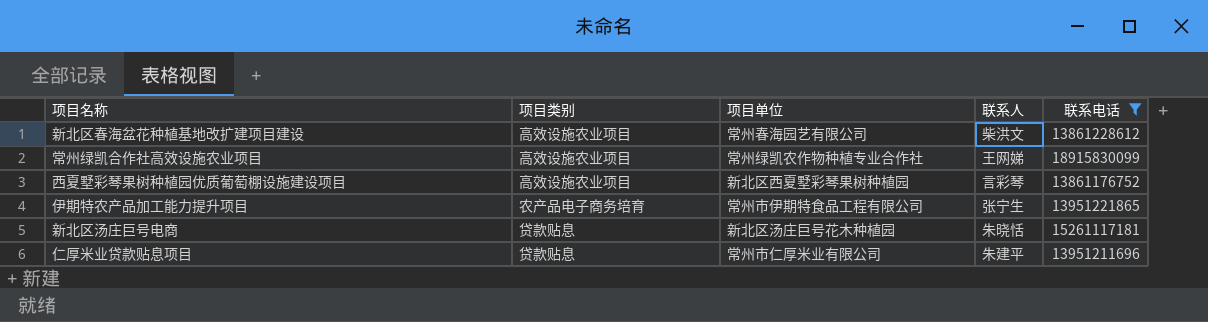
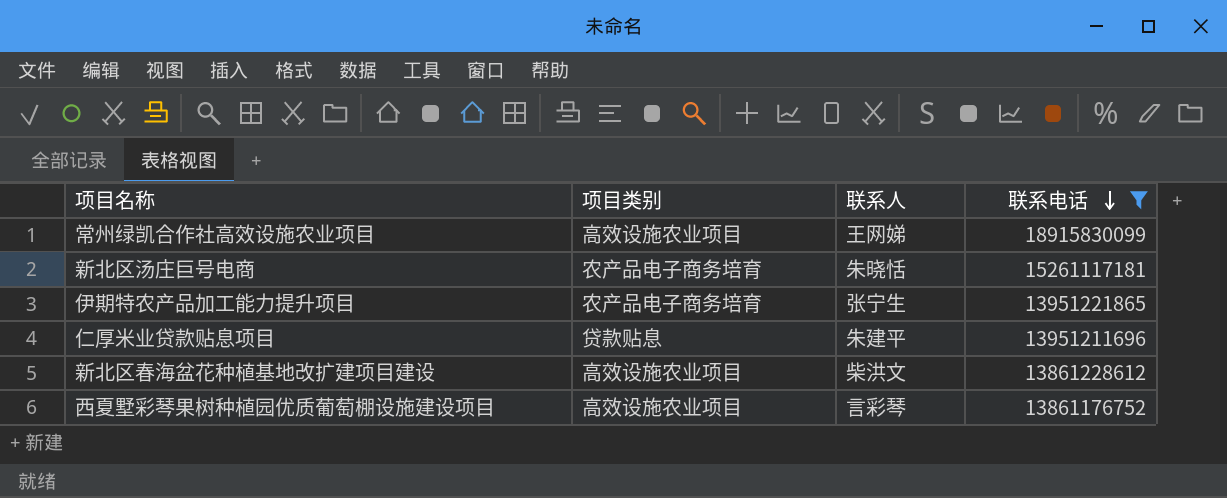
row order: none -> 联系电话 descending
column 项目单位 | position: 3 -> none
新北区汤庄巨号电商 | 项目类别: 贷款贴息 -> 农产品电子商务培育

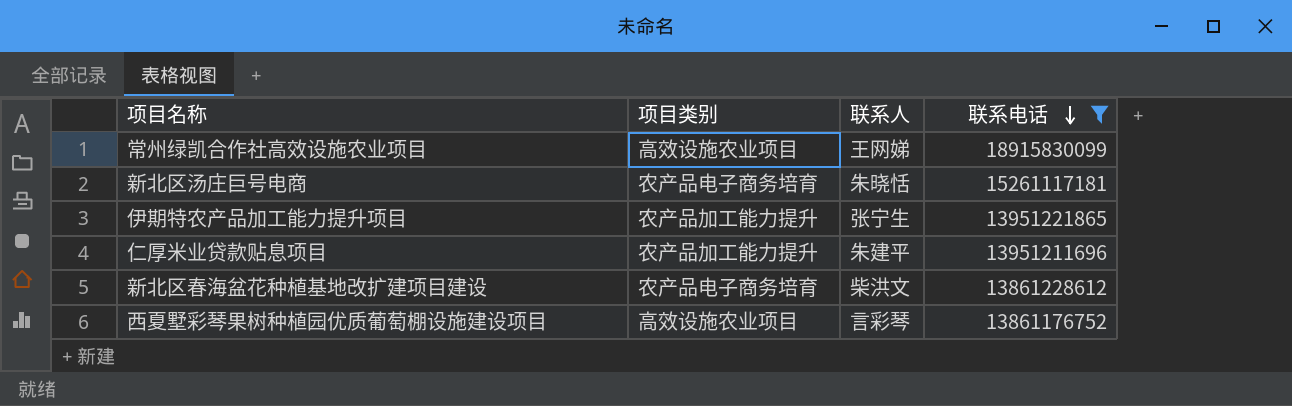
伊期特农产品加工能力提升项目 | 项目类别: 农产品电子商务培育 -> 农产品加工能力提升
仁厚米业贷款贴息项目 | 项目类别: 贷款贴息 -> 农产品加工能力提升
新北区春海盆花种植基地改扩建项目建设 | 项目类别: 高效设施农业项目 -> 农产品电子商务培育

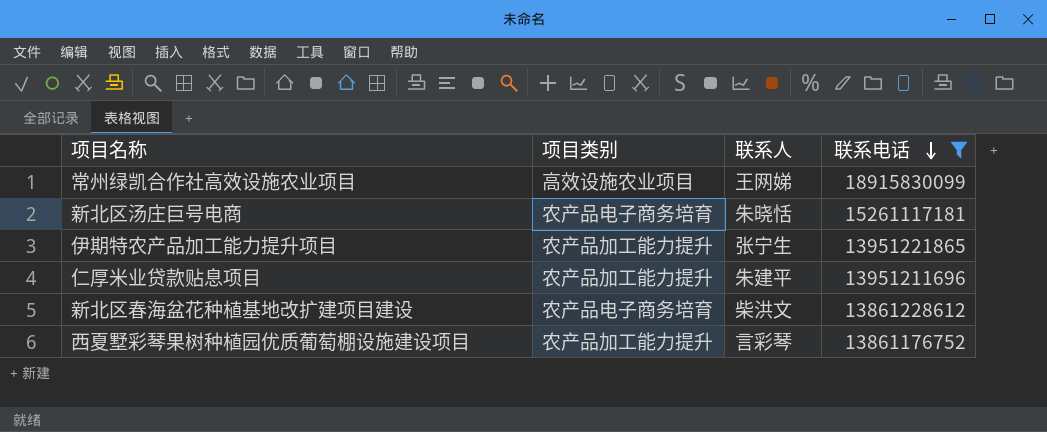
西夏墅彩琴果树种植园优质葡萄棚设施建设项目 | 项目类别: 高效设施农业项目 -> 农产品加工能力提升

